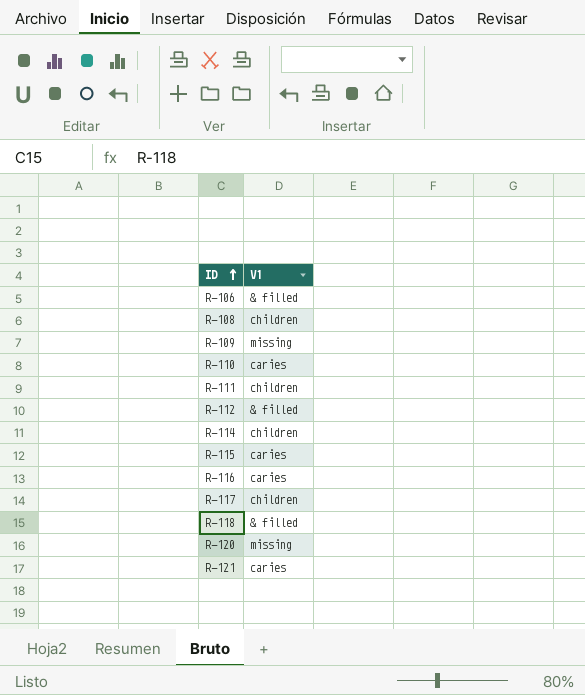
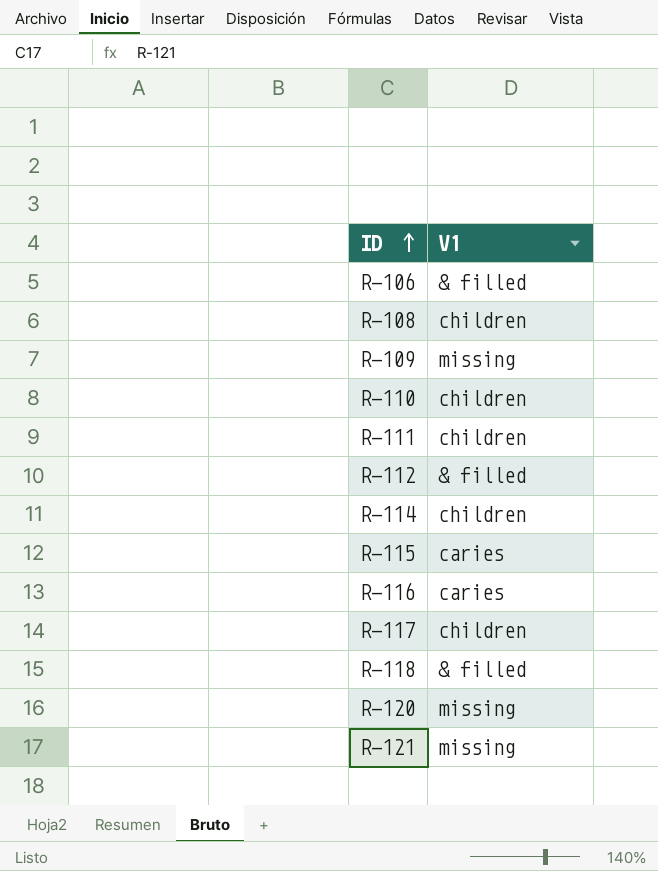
R-110 | V1: caries -> children
R-121 | V1: caries -> missing

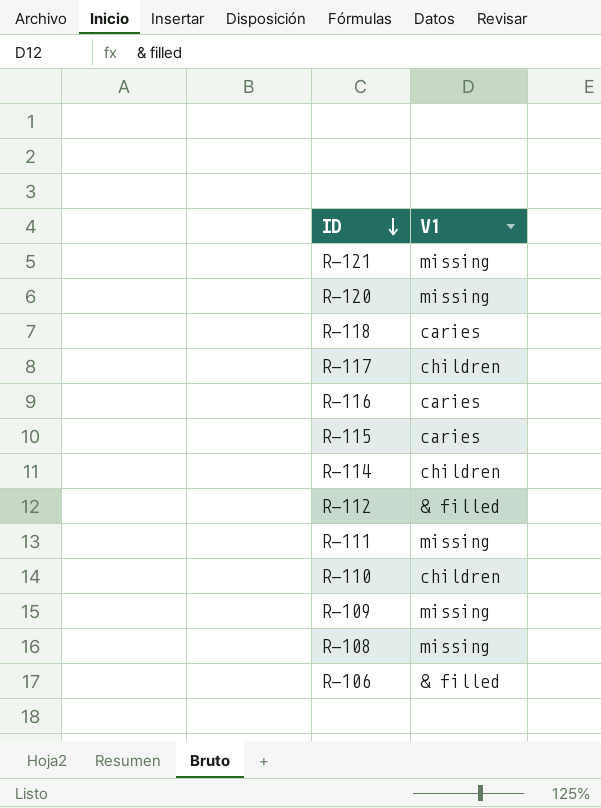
row order: ID ascending -> ID descending
R-118 | V1: & filled -> caries
R-111 | V1: children -> missing
R-108 | V1: children -> missing

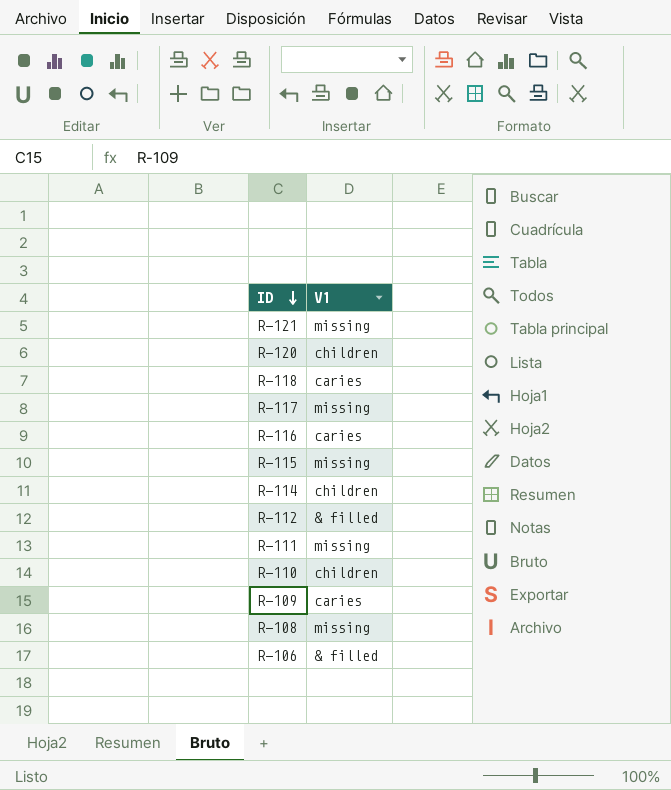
R-120 | V1: missing -> children
R-117 | V1: children -> missing
R-115 | V1: caries -> missing
R-109 | V1: missing -> caries

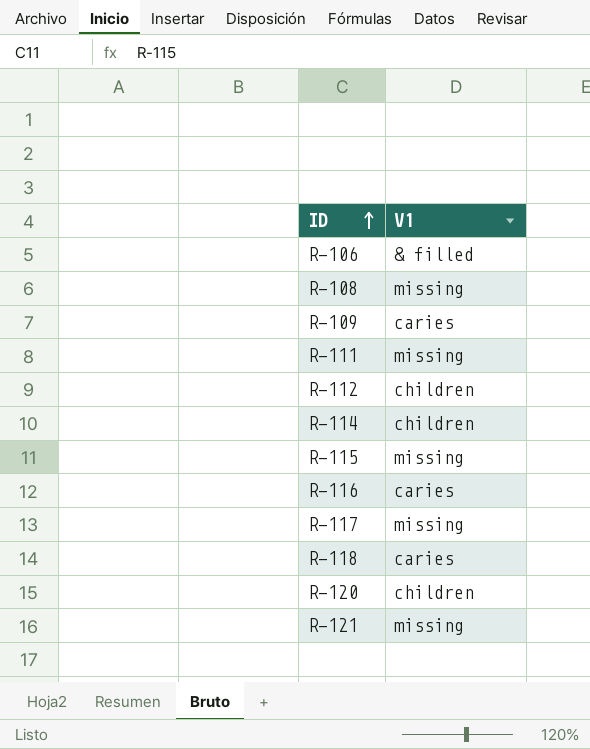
row order: ID descending -> ID ascending
row R-110: children -> none
R-112 | V1: & filled -> children

